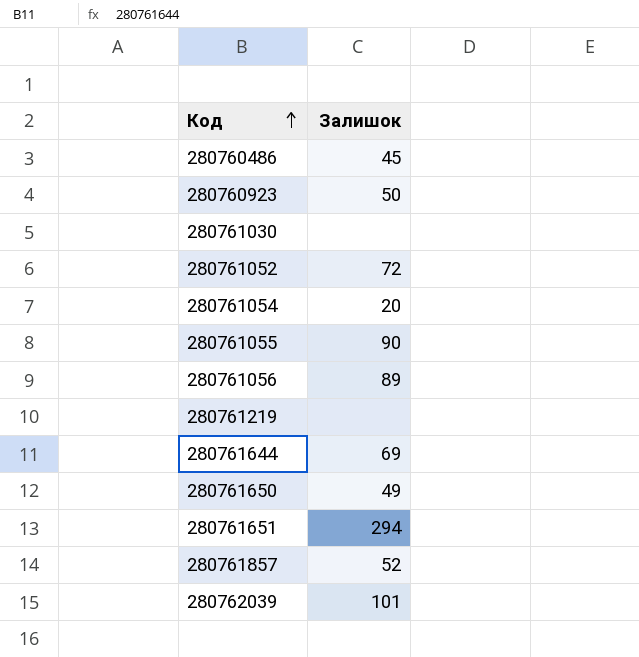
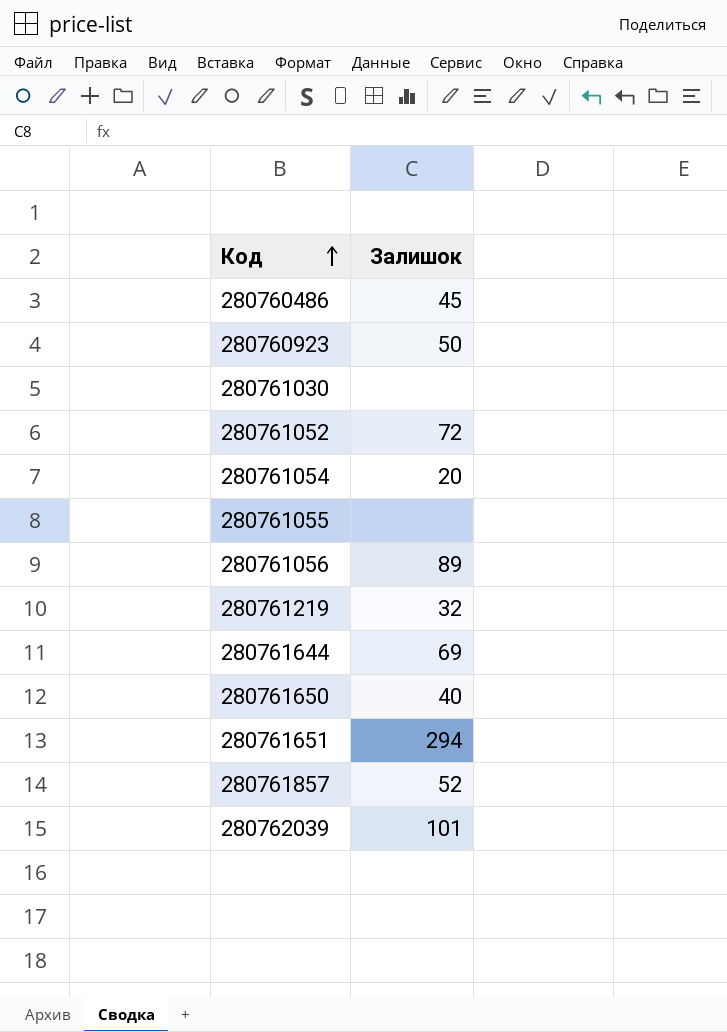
280761055 | Залишок: 90 -> none
280761219 | Залишок: none -> 32
280761650 | Залишок: 49 -> 40

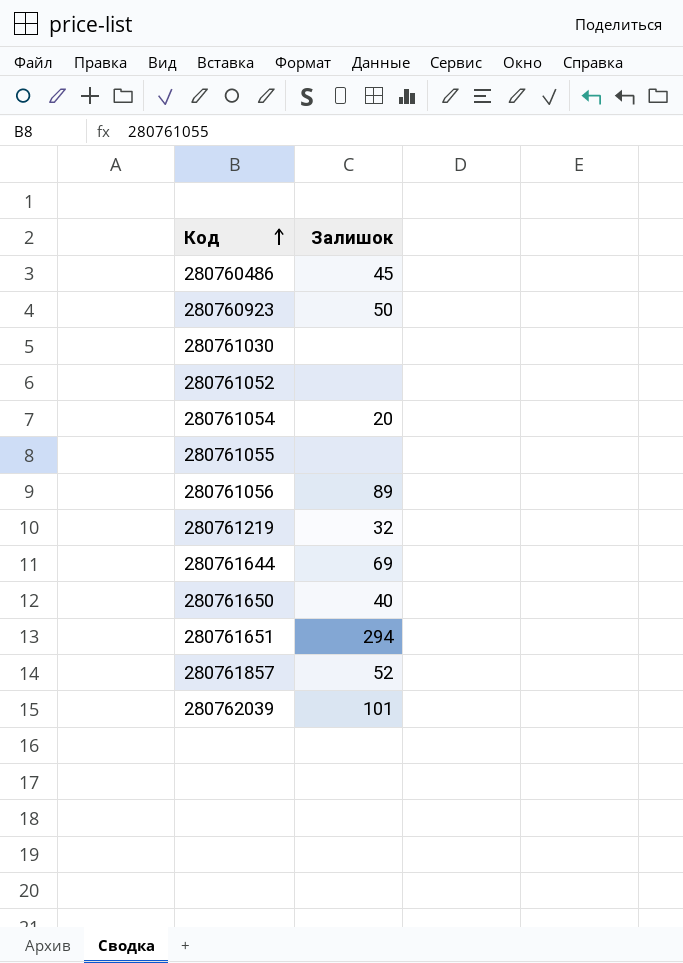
280761052 | Залишок: 72 -> none

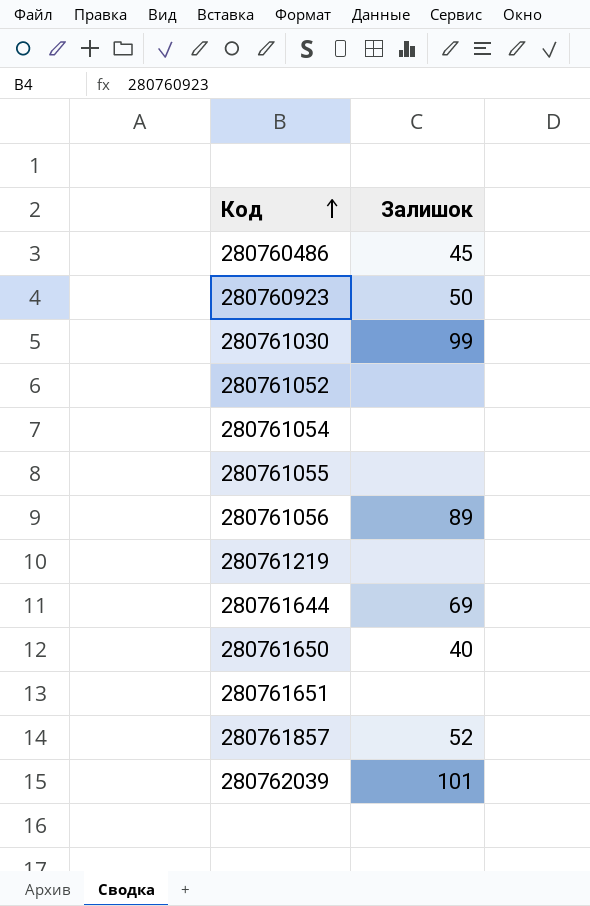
280761030 | Залишок: none -> 99
280761054 | Залишок: 20 -> none
280761219 | Залишок: 32 -> none
280761651 | Залишок: 294 -> none

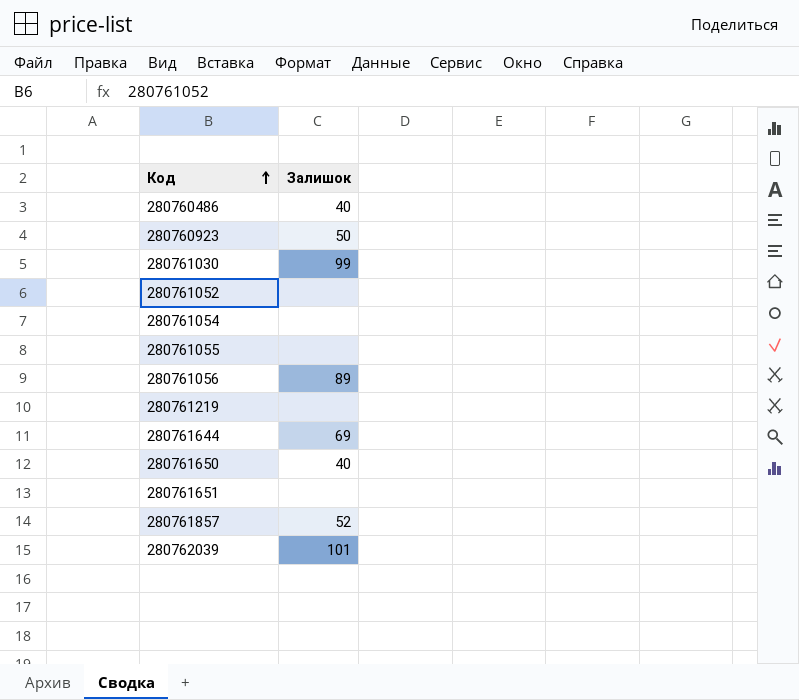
280760486 | Залишок: 45 -> 40

